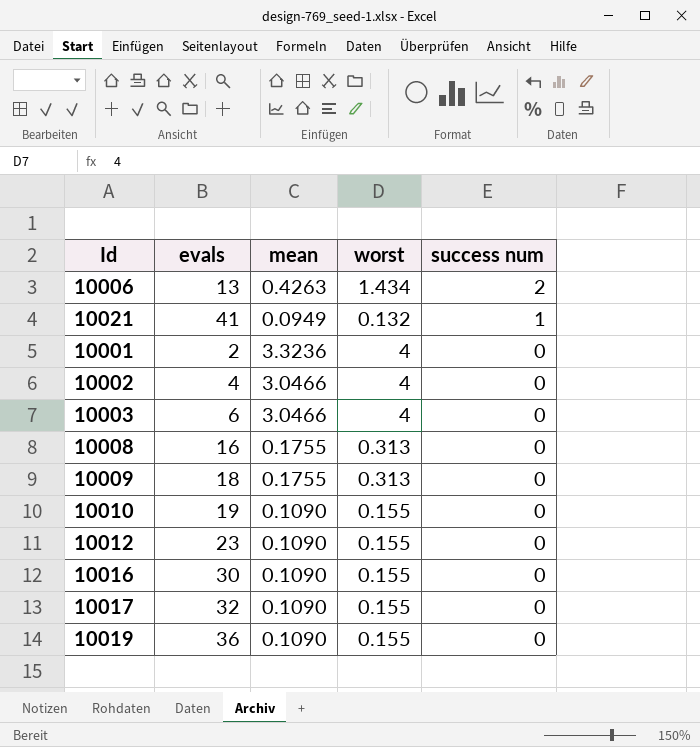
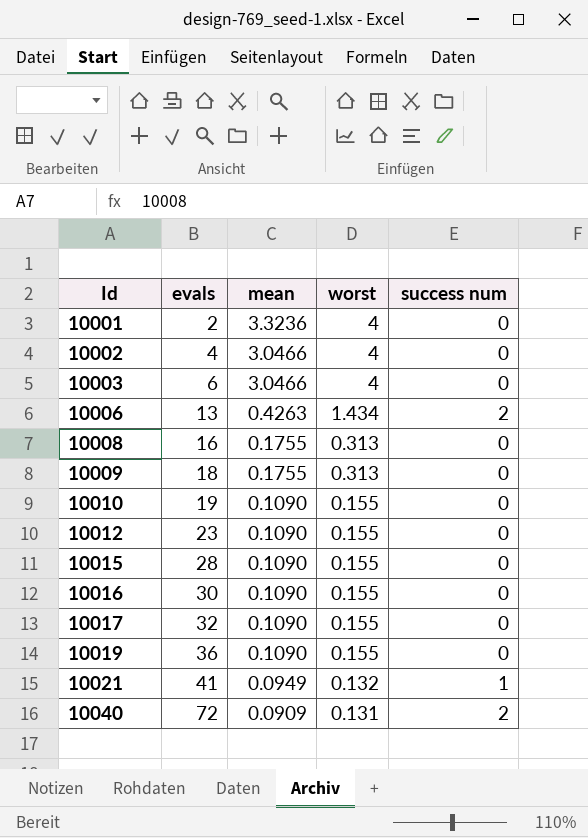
row order: success num descending -> Id ascending
row 10015: none -> 28 | 0.1090 | 0.155 | 0
row 10040: none -> 72 | 0.0909 | 0.131 | 2

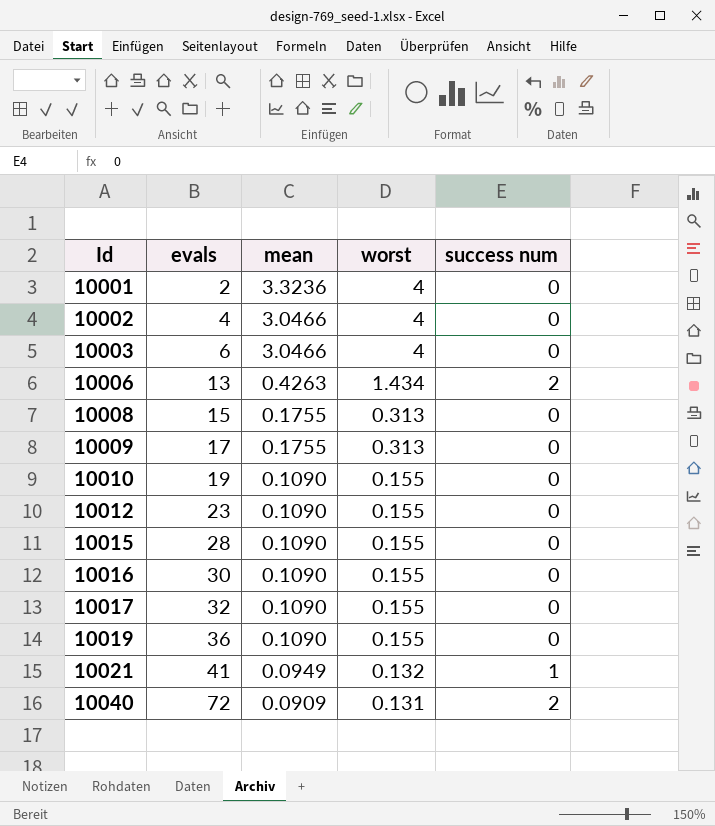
10008 | evals: 16 -> 15
10009 | evals: 18 -> 17

